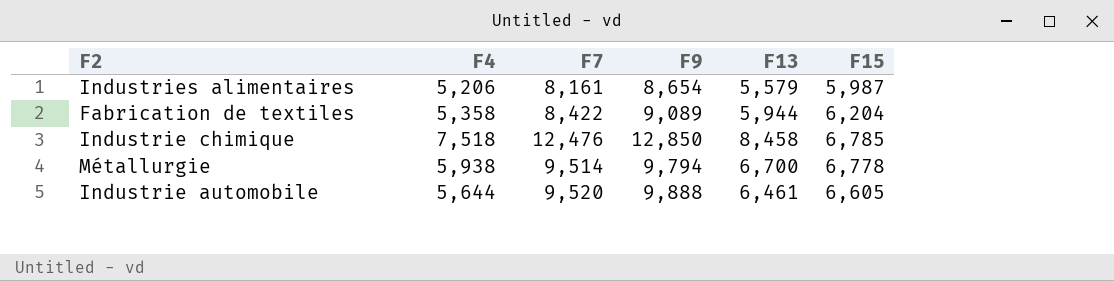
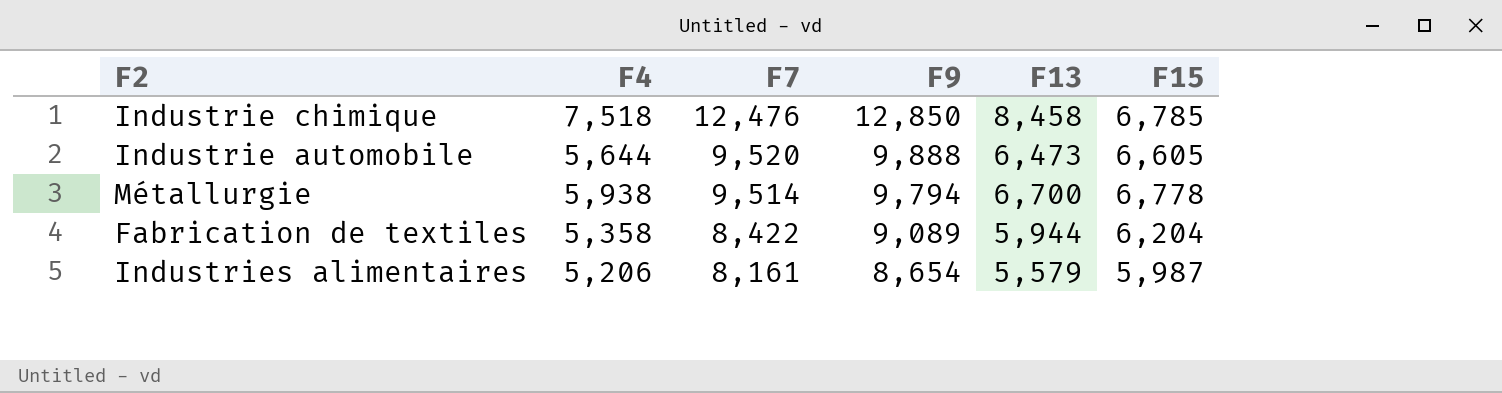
row order: none -> F7 descending
Industrie automobile | F13: 6,461 -> 6,473

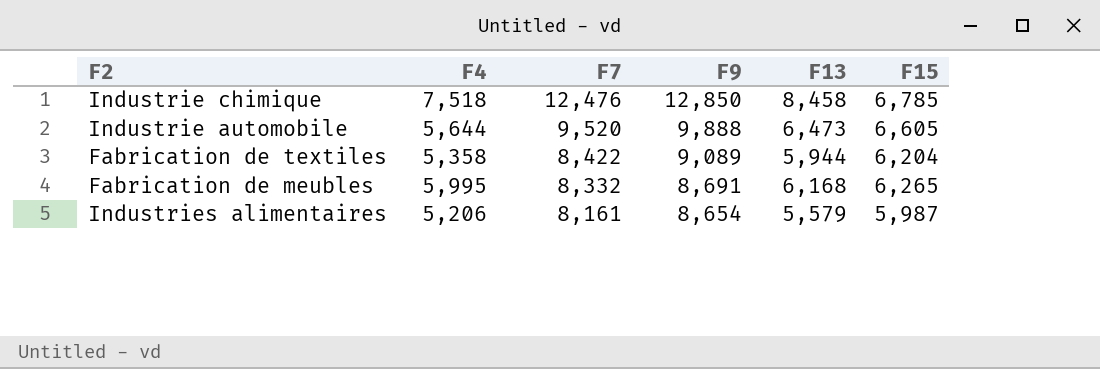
row Métallurgie: 5,938 | 9,514 | 9,794 | 6,700 | 6,778 -> none
row Fabrication de meubles: none -> 5,995 | 8,332 | 8,691 | 6,168 | 6,265

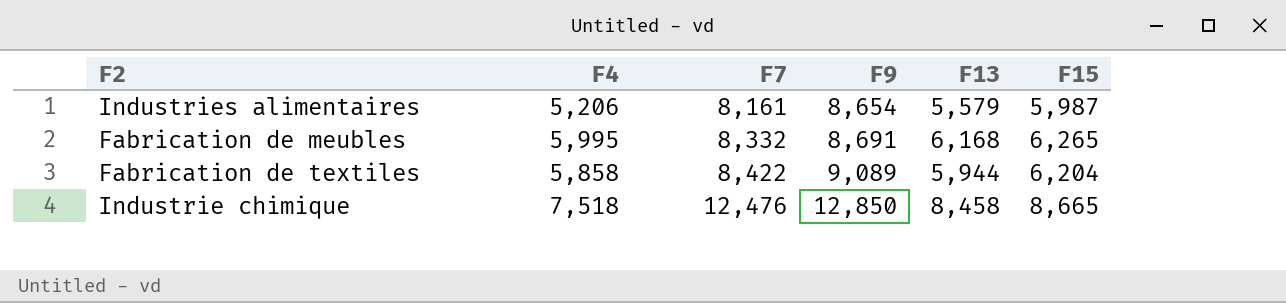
row order: F7 descending -> F7 ascending
row Industrie automobile: 5,644 | 9,520 | 9,888 | 6,473 | 6,605 -> none
Fabrication de textiles | F4: 5,358 -> 5,858
Industrie chimique | F15: 6,785 -> 8,665

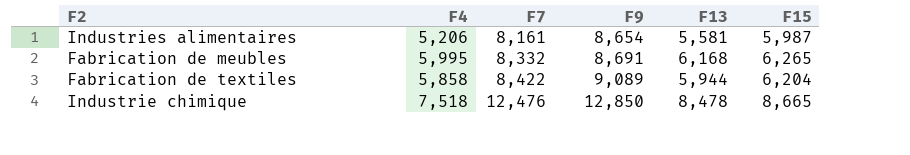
Industries alimentaires | F13: 5,579 -> 5,581
Industrie chimique | F13: 8,458 -> 8,478

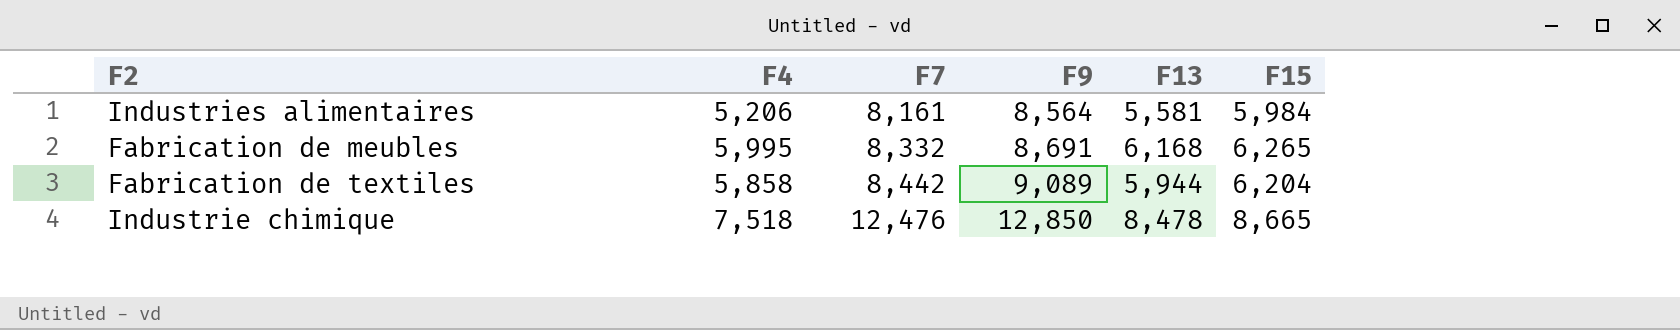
Industries alimentaires | F9: 8,654 -> 8,564
Industries alimentaires | F15: 5,987 -> 5,984
Fabrication de textiles | F7: 8,422 -> 8,442

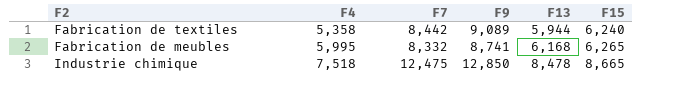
row order: F7 ascending -> F4 ascending
row Industries alimentaires: 5,206 | 8,161 | 8,564 | 5,581 | 5,984 -> none
Fabrication de textiles | F4: 5,858 -> 5,358
Fabrication de textiles | F15: 6,204 -> 6,240
Fabrication de meubles | F9: 8,691 -> 8,741
Industrie chimique | F7: 12,476 -> 12,475

